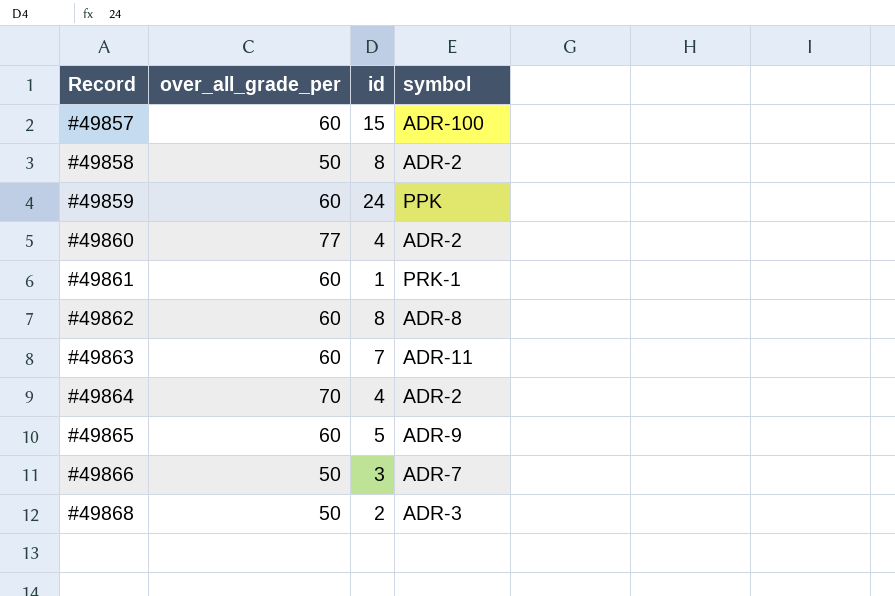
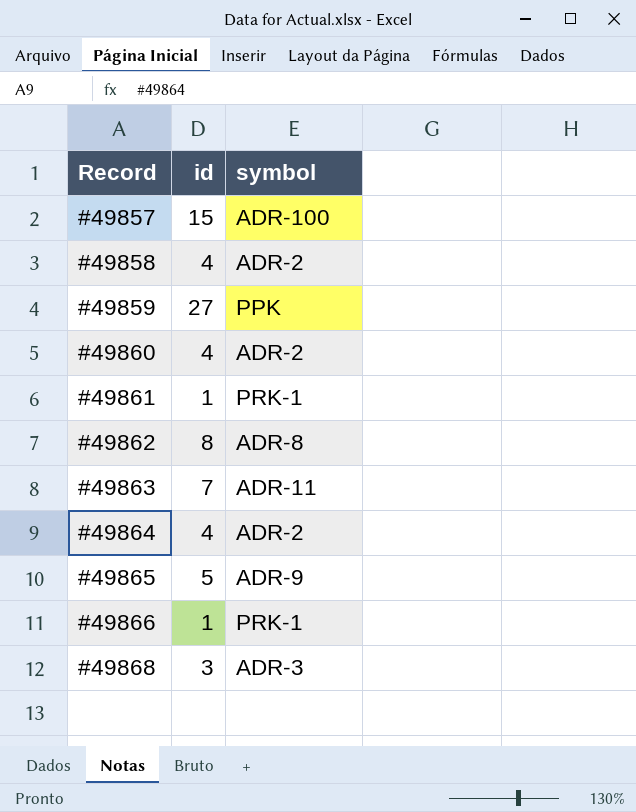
column over_all_grade_per | position: 2 -> none
#49858 | id: 8 -> 4
#49859 | id: 24 -> 27
#49866 | id: 3 -> 1
#49866 | symbol: ADR-7 -> PRK-1
#49868 | id: 2 -> 3

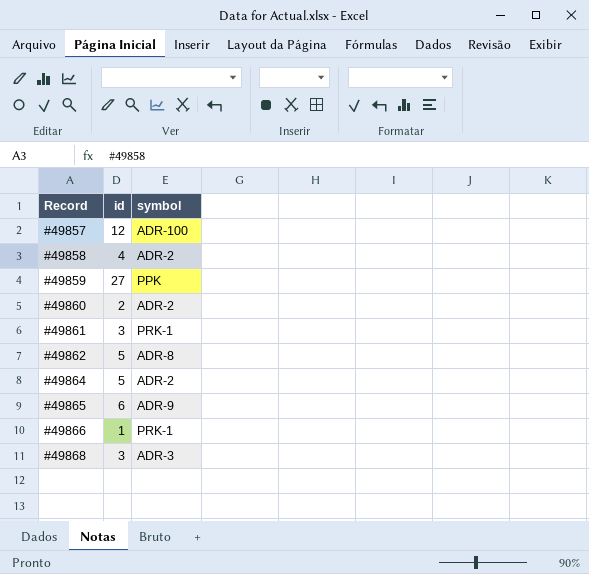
row #49863: 7 | ADR-11 -> none
#49857 | id: 15 -> 12
#49860 | id: 4 -> 2
#49861 | id: 1 -> 3
#49862 | id: 8 -> 5
#49864 | id: 4 -> 5
#49865 | id: 5 -> 6

